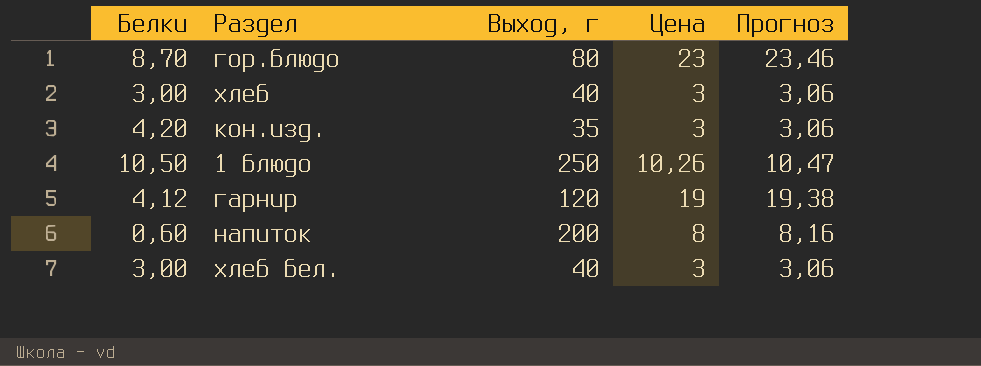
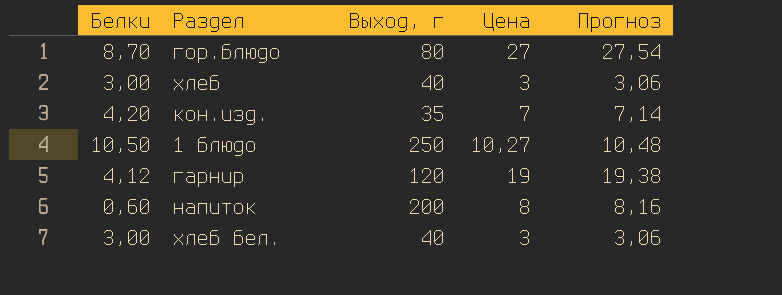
гор.блюдо | Цена: 23 -> 27
гор.блюдо | Прогноз: 23,46 -> 27,54
кон.изд. | Цена: 3 -> 7
кон.изд. | Прогноз: 3,06 -> 7,14
1 блюдо | Цена: 10,26 -> 10,27
1 блюдо | Прогноз: 10,47 -> 10,48

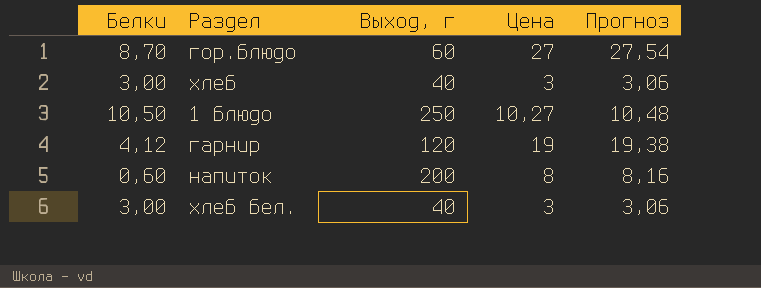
row кон.изд.: 4,20 | 35 | 7 | 7,14 -> none
гор.блюдо | Выход, г: 80 -> 60

